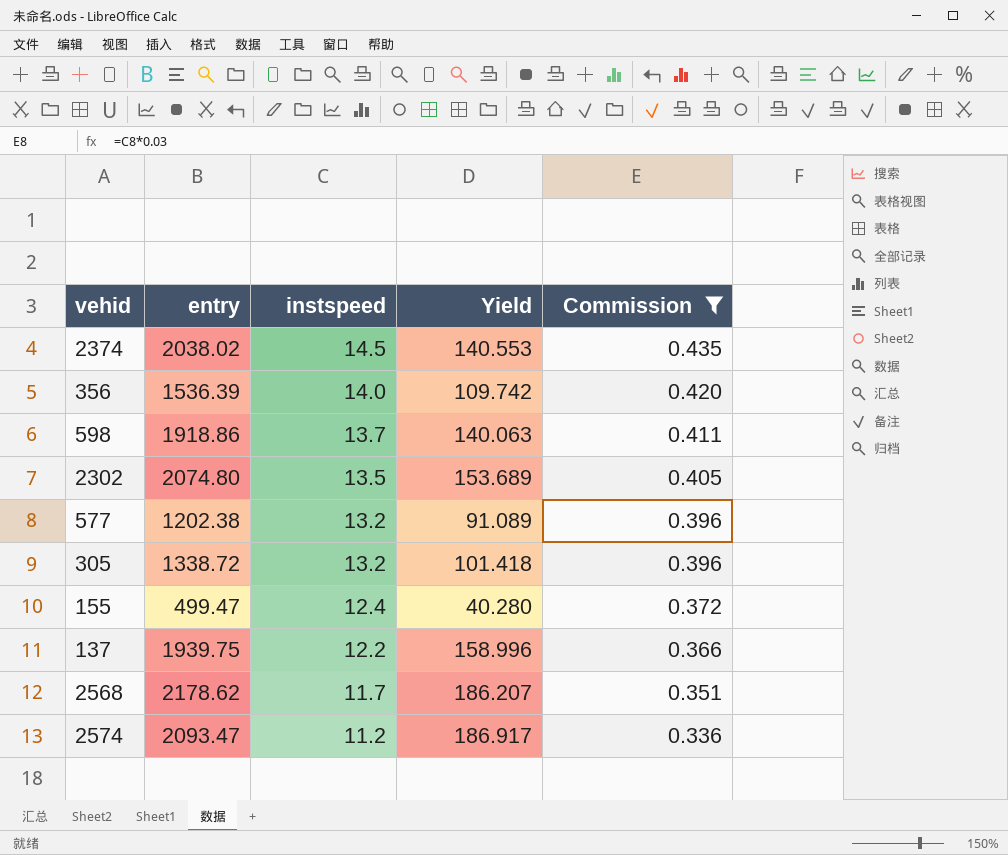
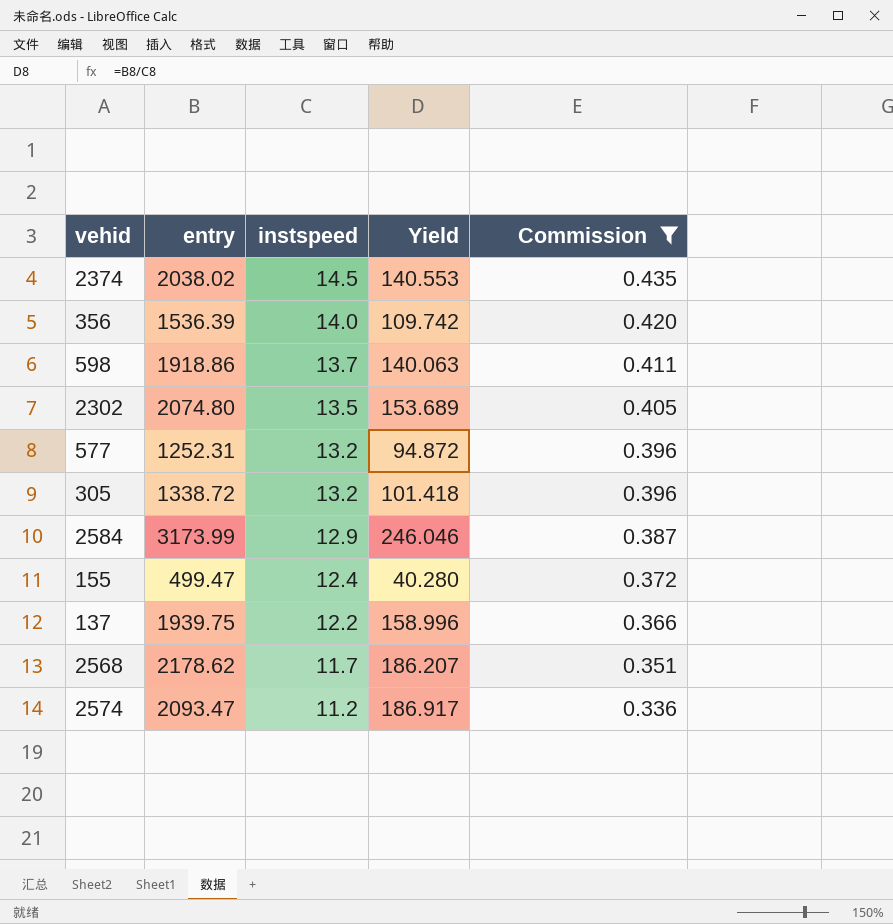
577 | entry: 1202.38 -> 1252.31
577 | Yield: 91.089 -> 94.872
row 2584: none -> 3173.99 | 12.9 | 246.046 | 0.387

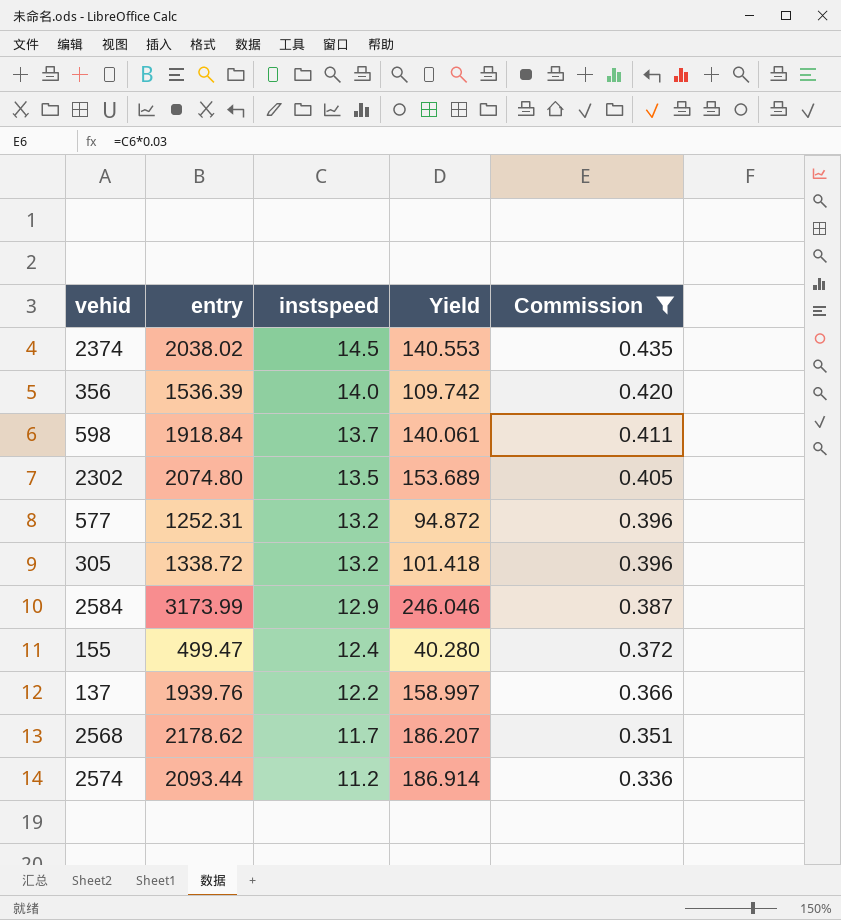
598 | entry: 1918.86 -> 1918.84
598 | Yield: 140.063 -> 140.061
137 | entry: 1939.75 -> 1939.76
137 | Yield: 158.996 -> 158.997
2574 | entry: 2093.47 -> 2093.44
2574 | Yield: 186.917 -> 186.914

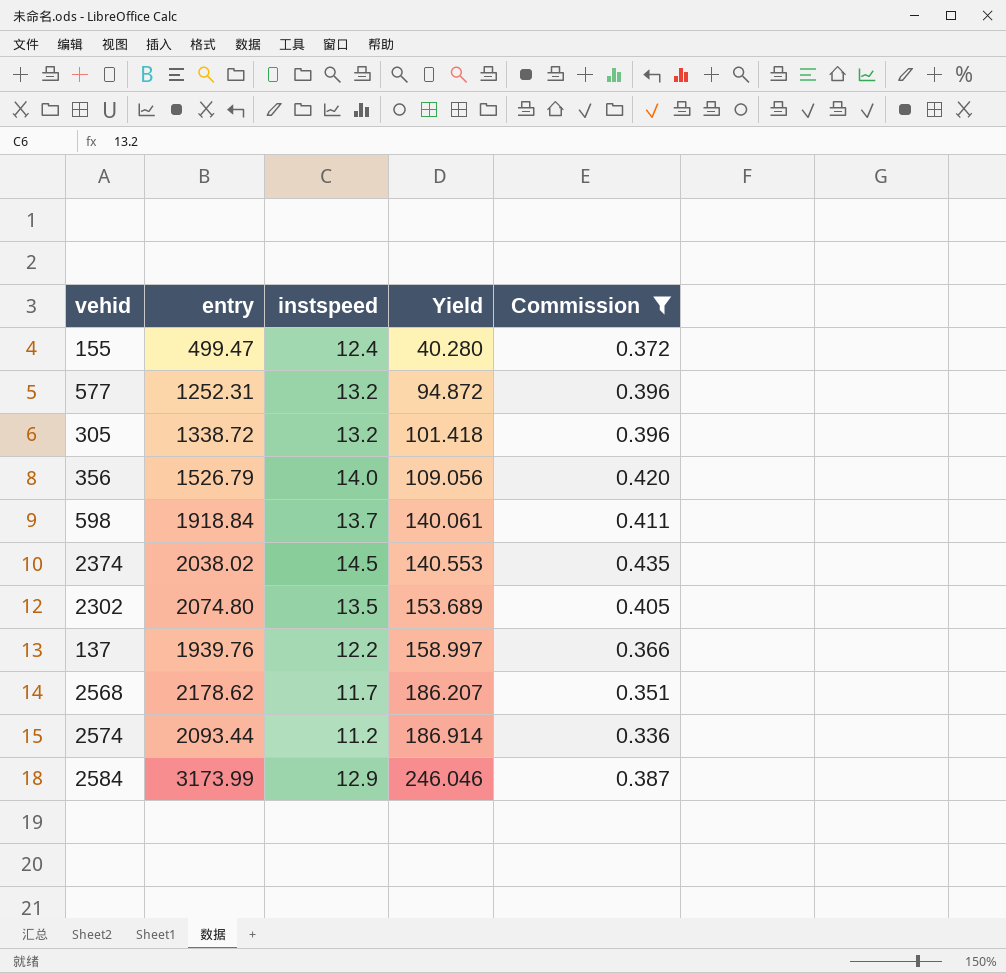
row order: instspeed descending -> Yield ascending
356 | entry: 1536.39 -> 1526.79
356 | Yield: 109.742 -> 109.056

